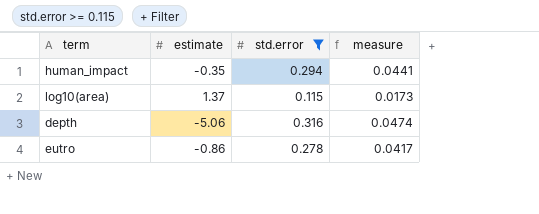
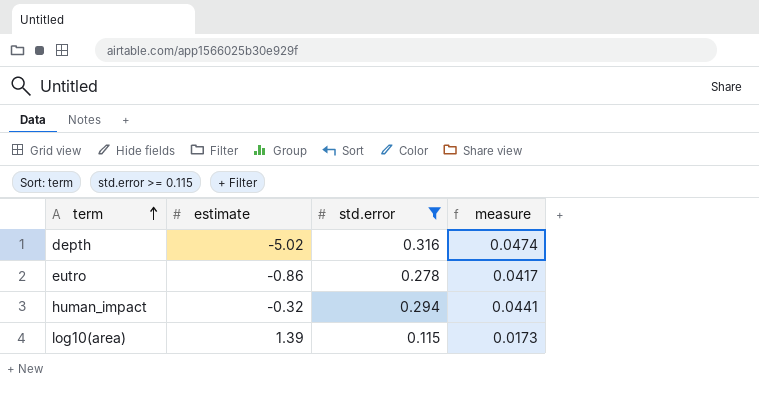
row order: none -> term ascending
depth | estimate: -5.06 -> -5.02
human_impact | estimate: -0.35 -> -0.32
log10(area) | estimate: 1.37 -> 1.39

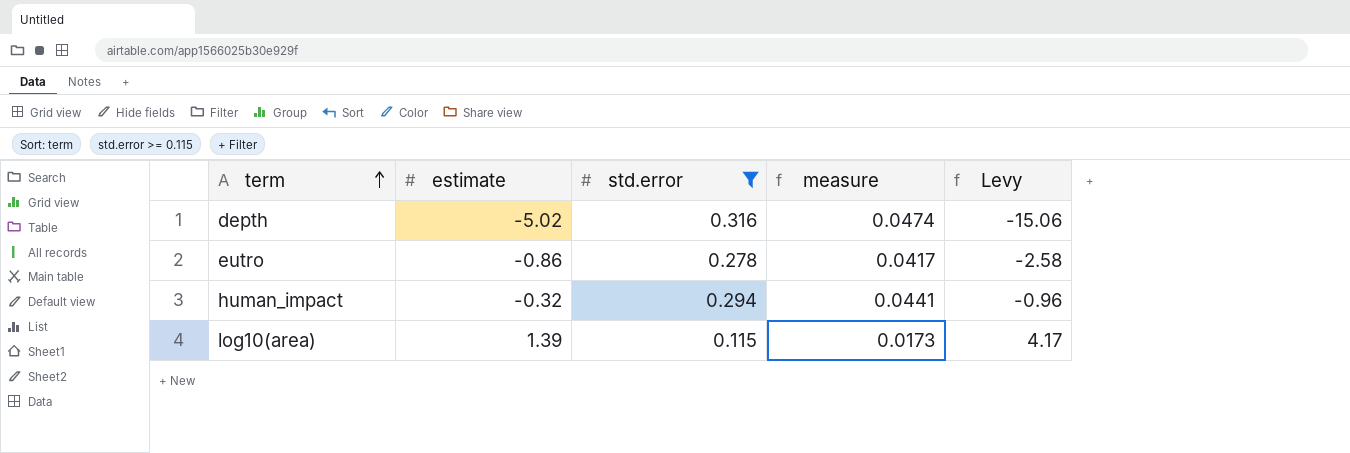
column Levy | formula: none -> [estimate] * 3

